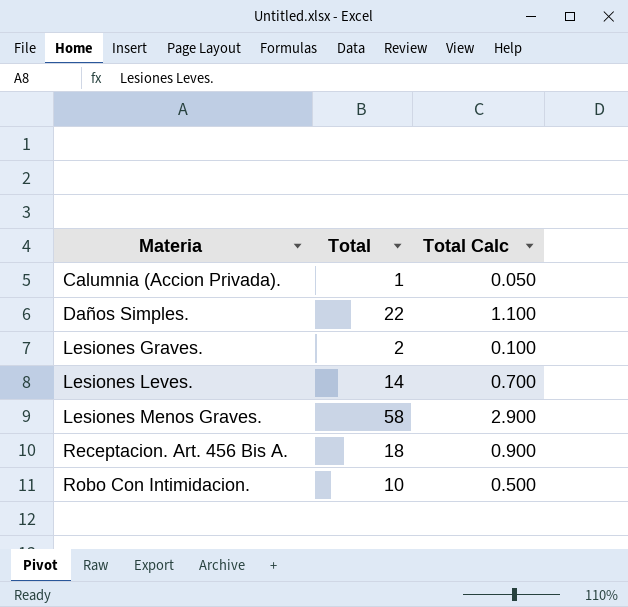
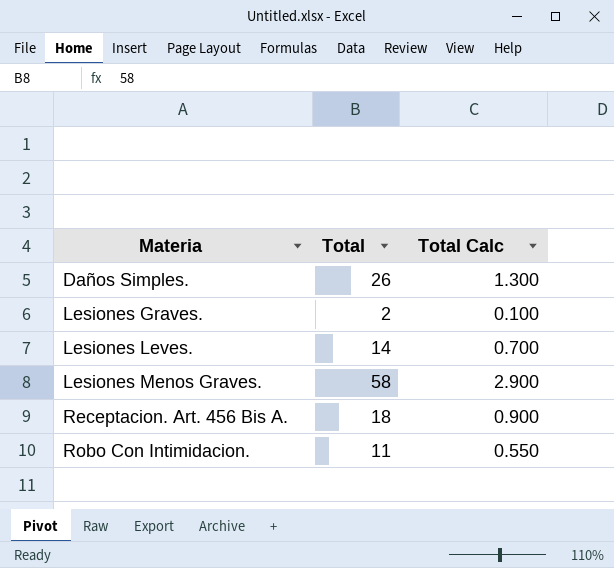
row Calumnia (Accion Privada).: 1 | 0.050 -> none
Daños Simples. | Total: 22 -> 26
Daños Simples. | Total Calc: 1.100 -> 1.300
Robo Con Intimidacion. | Total: 10 -> 11
Robo Con Intimidacion. | Total Calc: 0.500 -> 0.550

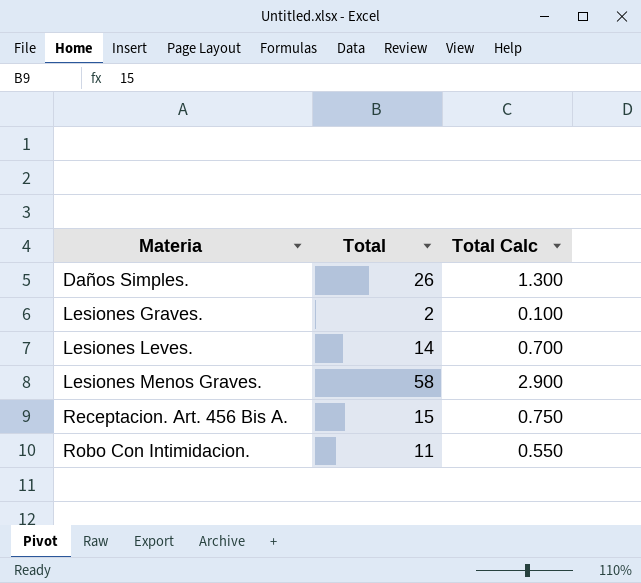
Receptacion. Art. 456 Bis A. | Total: 18 -> 15
Receptacion. Art. 456 Bis A. | Total Calc: 0.900 -> 0.750

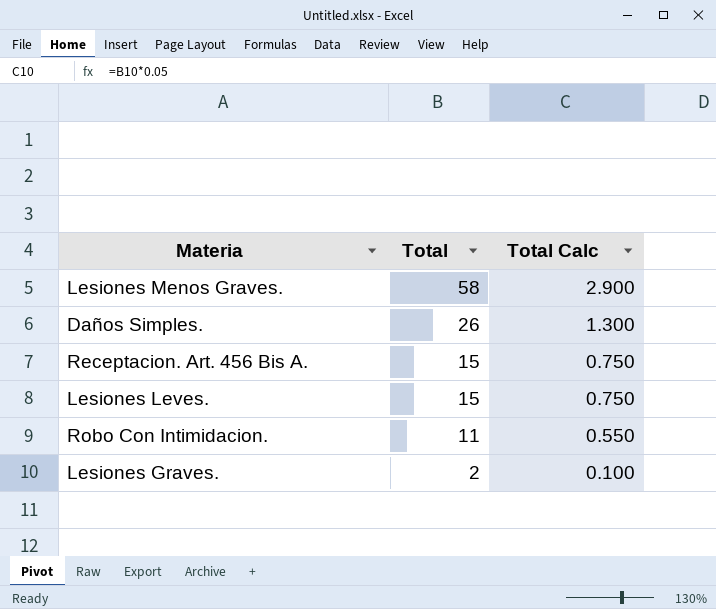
row order: Materia ascending -> Total descending
Lesiones Leves. | Total: 14 -> 15
Lesiones Leves. | Total Calc: 0.700 -> 0.750

